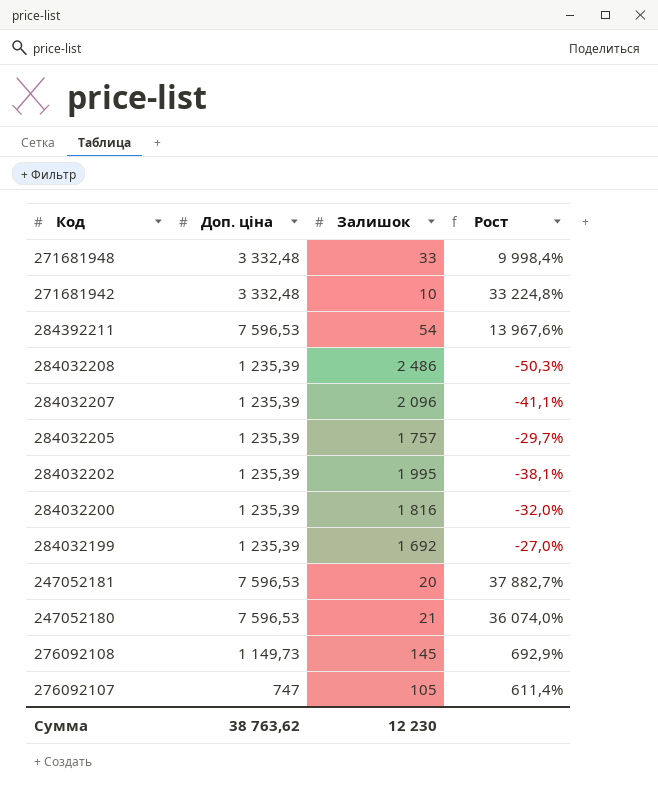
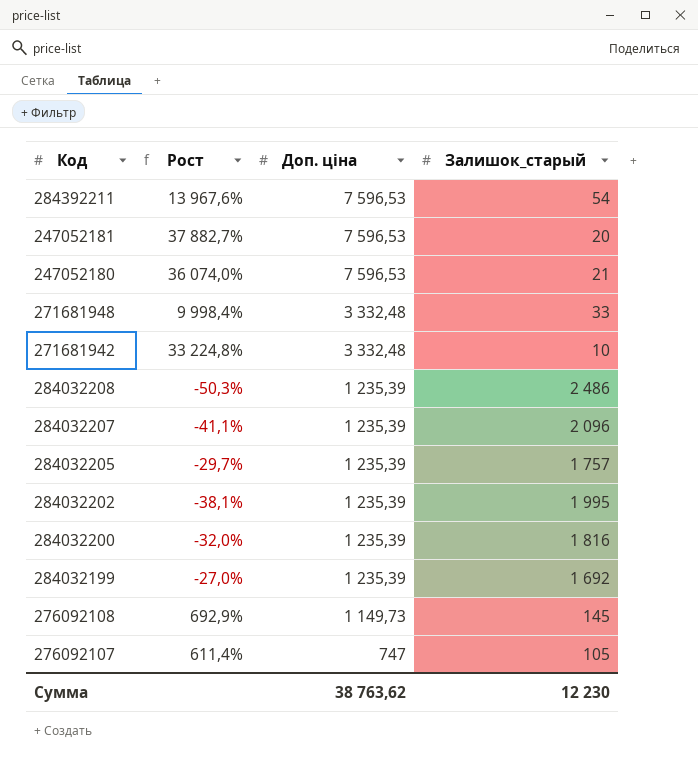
row order: none -> Доп. ціна descending
column Рост | position: 4 -> 2
column name: Залишок -> Залишок_старый

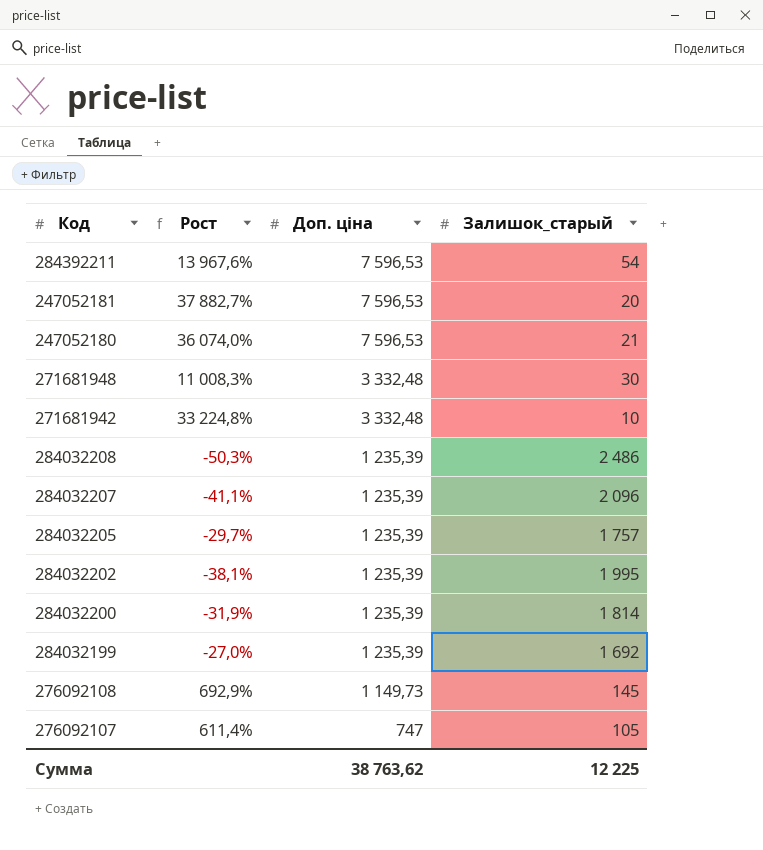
271681948 | Рост: 9 998,4% -> 11 008,3%
271681948 | Залишок_старый: 33 -> 30
284032200 | Рост: -32,0% -> -31,9%
284032200 | Залишок_старый: 1 816 -> 1 814
Сумма | Залишок_старый: 12 230 -> 12 225

